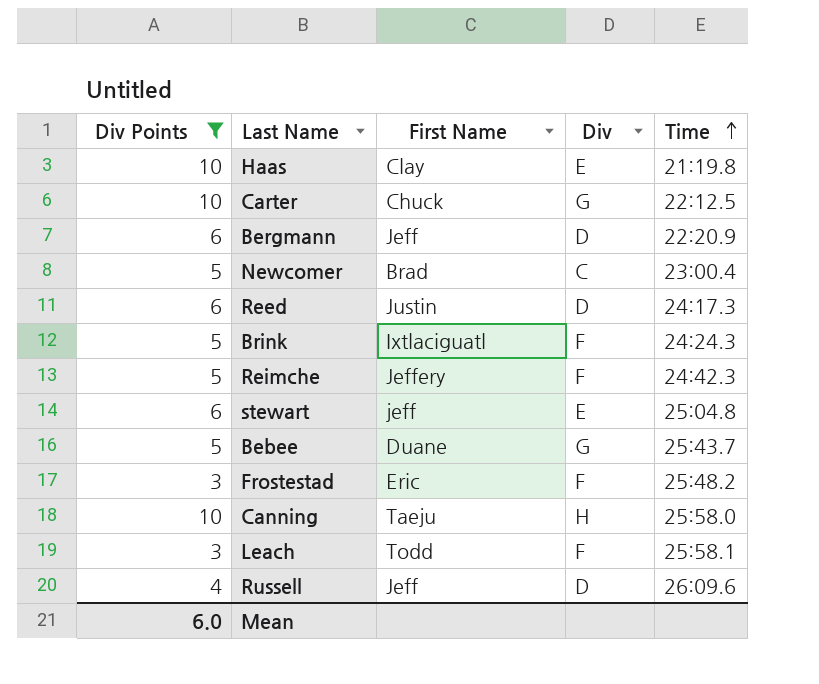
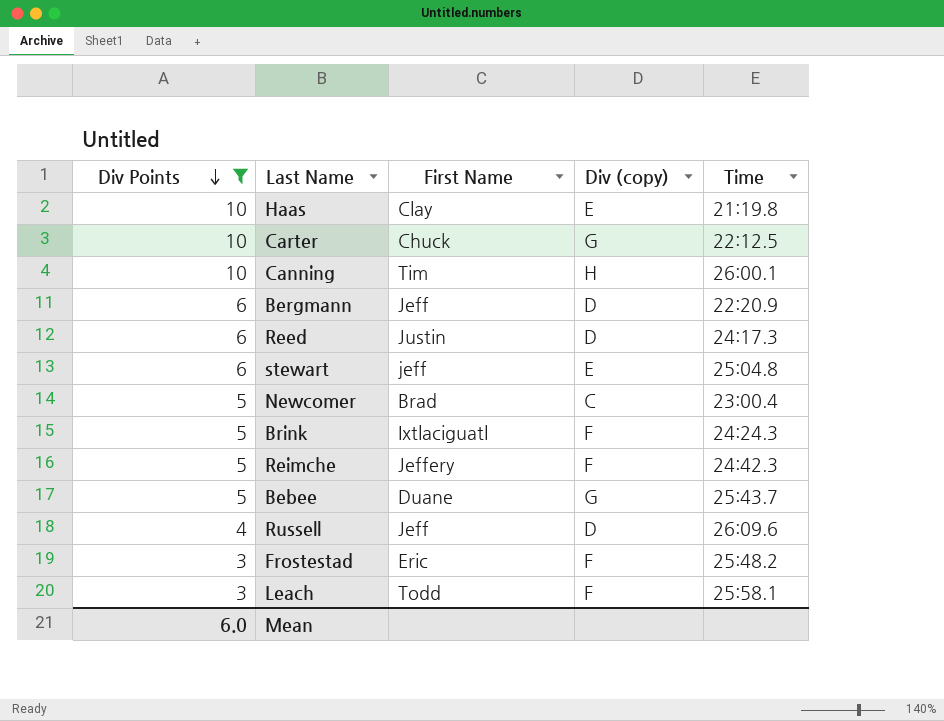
row order: Time ascending -> Div Points descending
column name: Div -> Div (copy)
Canning | First Name: Taeju -> Tim
Canning | Time: 25:58.0 -> 26:00.1

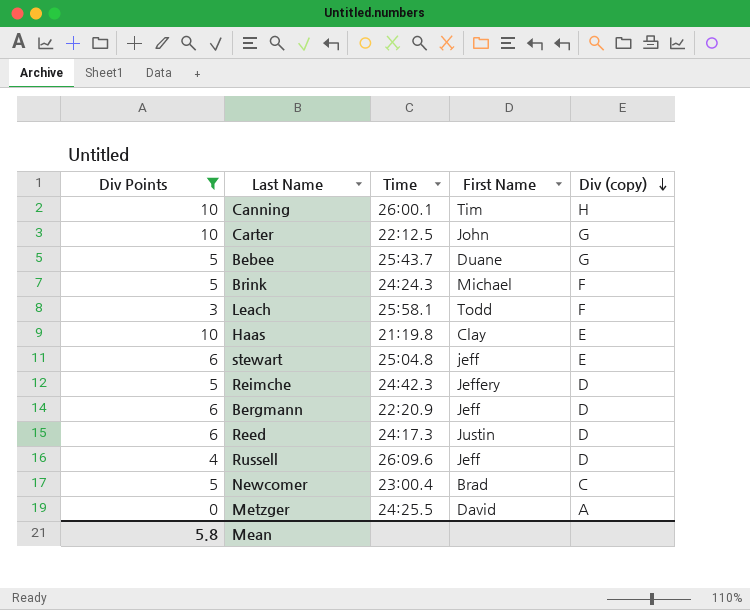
row order: Div Points descending -> Div (copy) descending
column Time | position: 5 -> 3
row Frostestad: 3 | Eric | F | 25:48.2 -> none
Carter | First Name: Chuck -> John
Brink | First Name: Ixtlaciguatl -> Michael
Reimche | Div (copy): F -> D
row Metzger: none -> 0 | 24:25.5 | David | A
Mean | Div Points: 6.0 -> 5.8

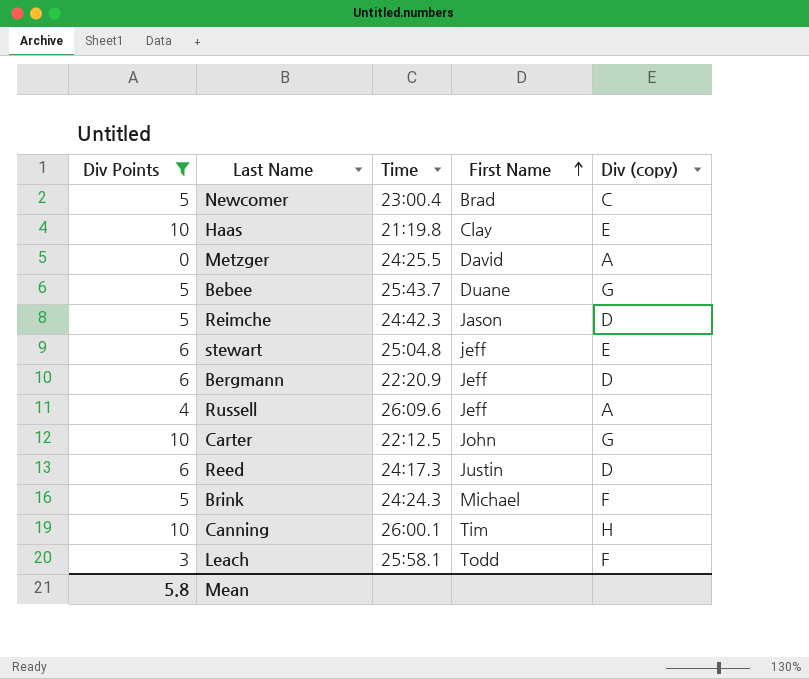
row order: Div (copy) descending -> First Name ascending
Reimche | First Name: Jeffery -> Jason
Russell | Div (copy): D -> A

